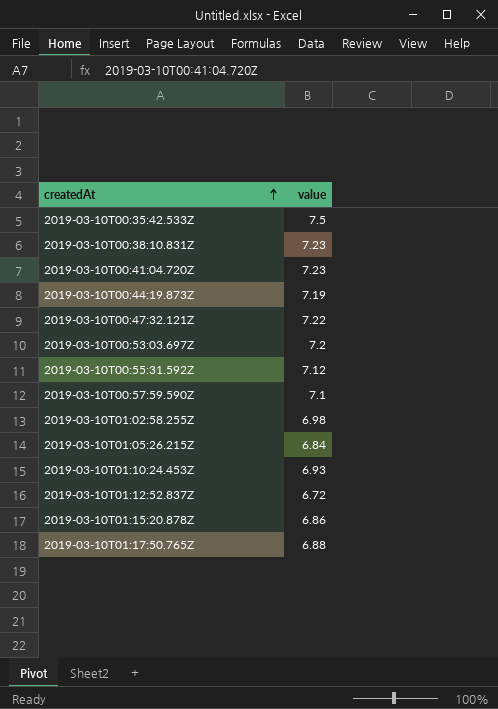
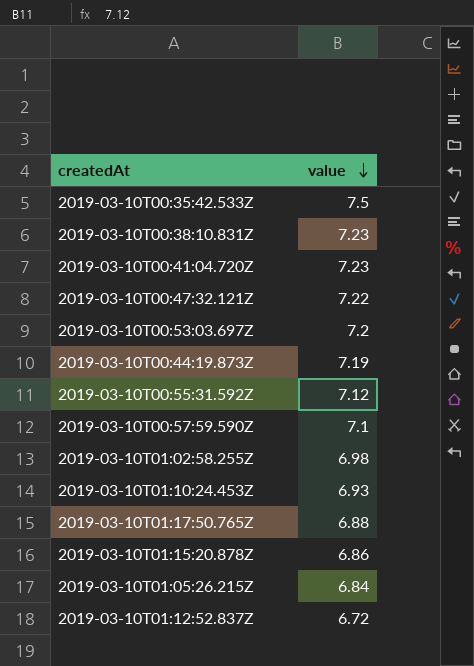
row order: createdAt ascending -> value descending

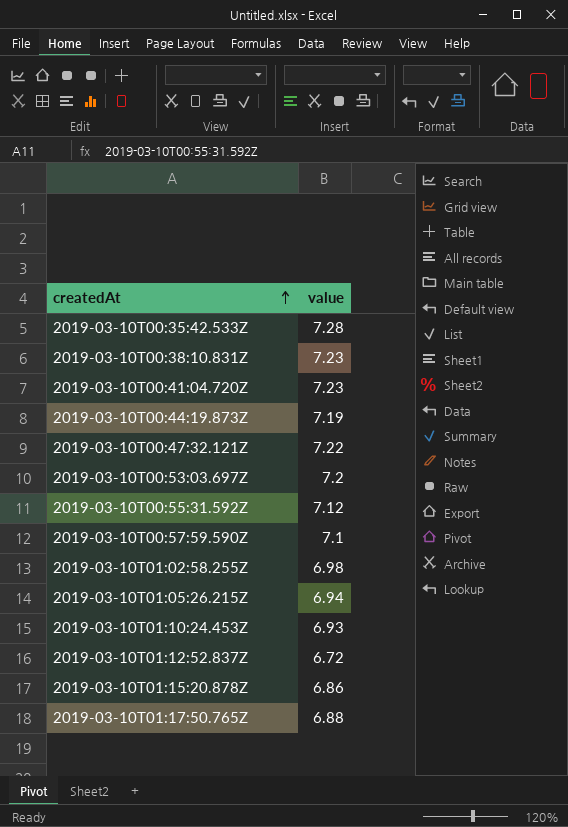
row order: value descending -> createdAt ascending
2019-03-10T00:35:42.533Z | value: 7.5 -> 7.28
2019-03-10T01:05:26.215Z | value: 6.84 -> 6.94

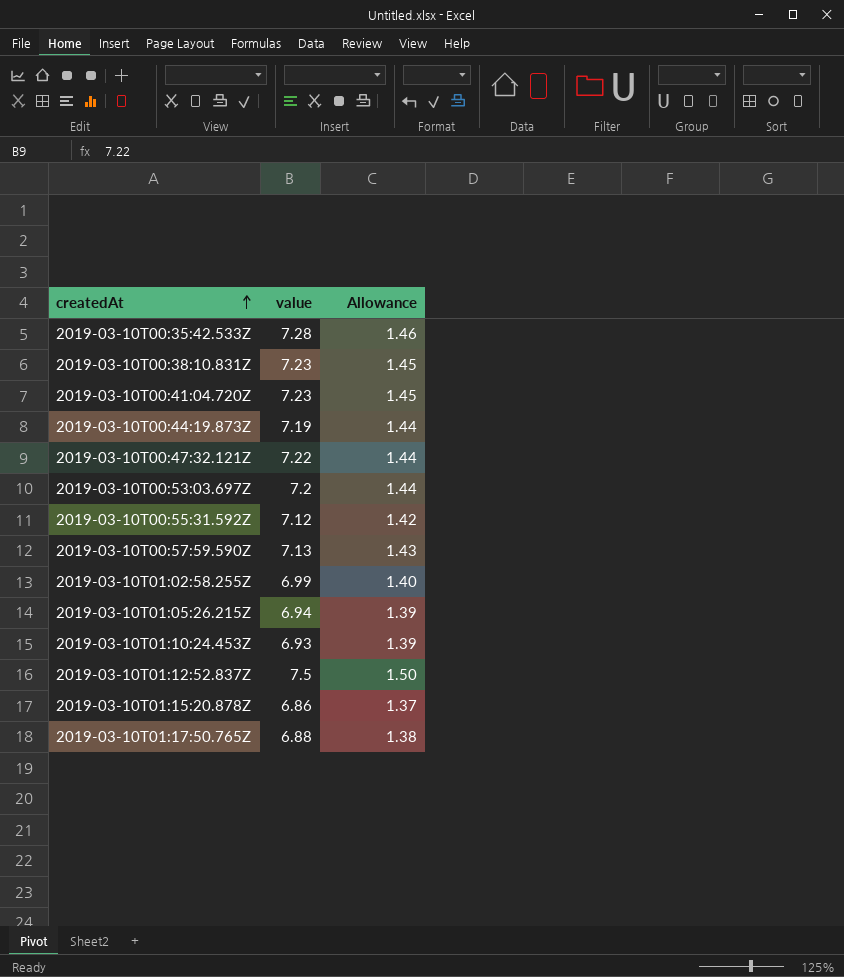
column Allowance | formula: none -> [value] * 0.2
2019-03-10T00:57:59.590Z | value: 7.1 -> 7.13
2019-03-10T01:02:58.255Z | value: 6.98 -> 6.99
2019-03-10T01:12:52.837Z | value: 6.72 -> 7.5

